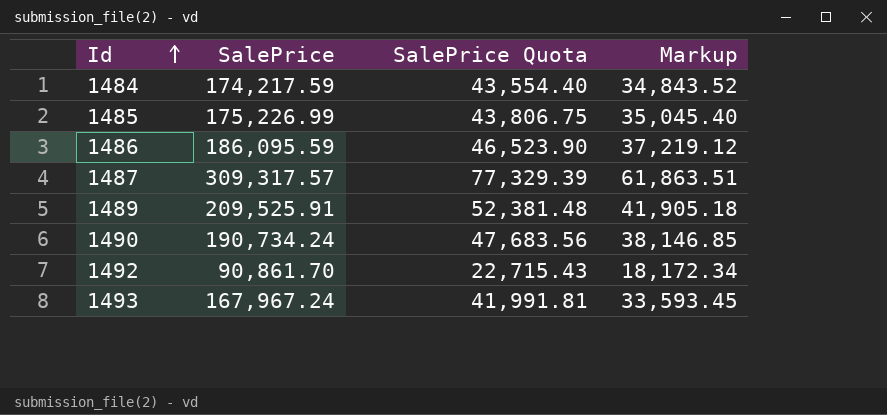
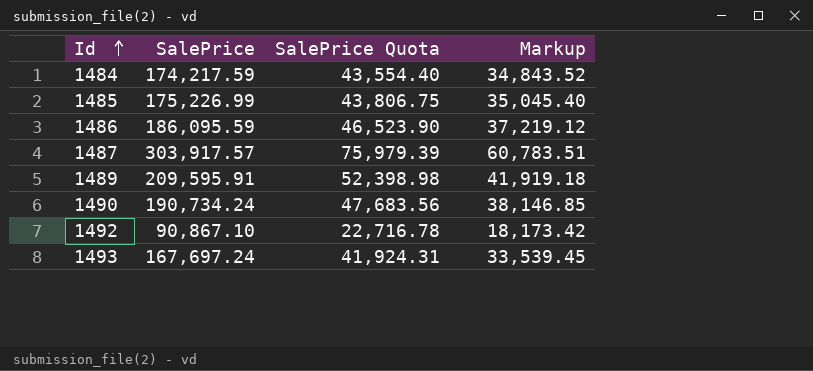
1487 | SalePrice: 309,317.57 -> 303,917.57
1487 | SalePrice Quota: 77,329.39 -> 75,979.39
1487 | Markup: 61,863.51 -> 60,783.51
1489 | SalePrice: 209,525.91 -> 209,595.91
1489 | SalePrice Quota: 52,381.48 -> 52,398.98
1489 | Markup: 41,905.18 -> 41,919.18
1492 | SalePrice: 90,861.70 -> 90,867.10
1492 | SalePrice Quota: 22,715.43 -> 22,716.78
1492 | Markup: 18,172.34 -> 18,173.42
1493 | SalePrice: 167,967.24 -> 167,697.24
1493 | SalePrice Quota: 41,991.81 -> 41,924.31
1493 | Markup: 33,593.45 -> 33,539.45

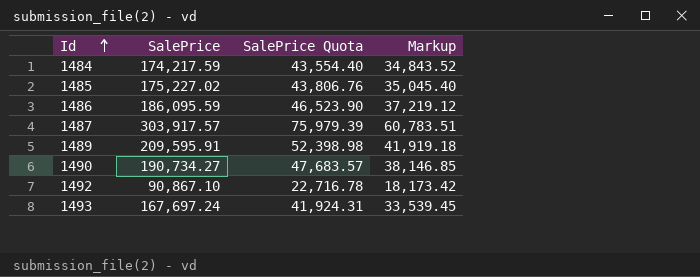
1485 | SalePrice: 175,226.99 -> 175,227.02
1485 | SalePrice Quota: 43,806.75 -> 43,806.76
1490 | SalePrice: 190,734.24 -> 190,734.27
1490 | SalePrice Quota: 47,683.56 -> 47,683.57

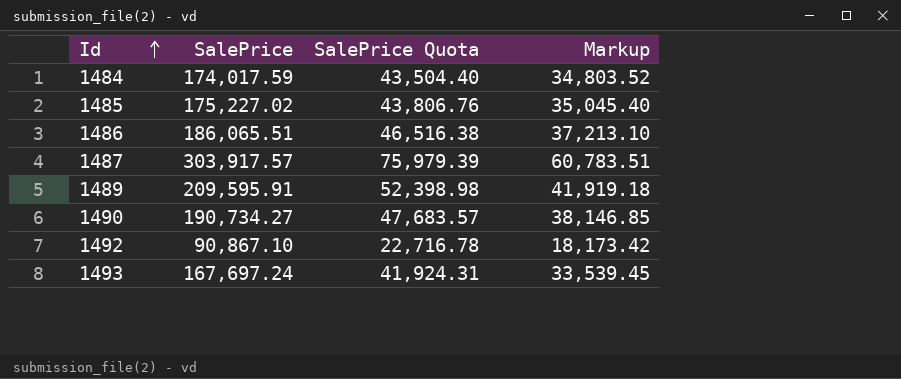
1484 | SalePrice: 174,217.59 -> 174,017.59
1484 | SalePrice Quota: 43,554.40 -> 43,504.40
1484 | Markup: 34,843.52 -> 34,803.52
1486 | SalePrice: 186,095.59 -> 186,065.51
1486 | SalePrice Quota: 46,523.90 -> 46,516.38
1486 | Markup: 37,219.12 -> 37,213.10

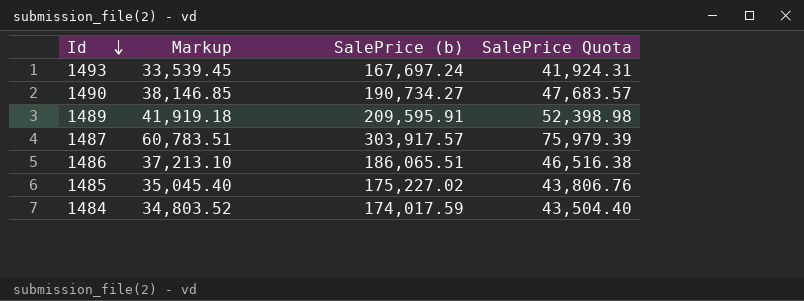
row order: Id ascending -> Id descending
column Markup | position: 4 -> 2
column name: SalePrice -> SalePrice (b)
row 1492: 90,867.10 | 22,716.78 | 18,173.42 -> none

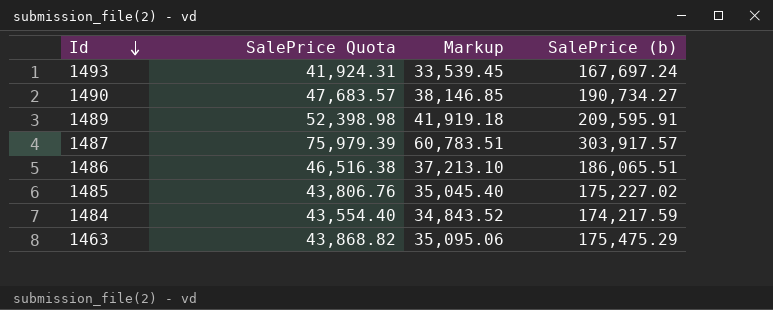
column SalePrice Quota | position: 4 -> 2
1484 | SalePrice Quota: 43,504.40 -> 43,554.40
1484 | Markup: 34,803.52 -> 34,843.52
1484 | SalePrice (b): 174,017.59 -> 174,217.59
row 1463: none -> 43,868.82 | 35,095.06 | 175,475.29

